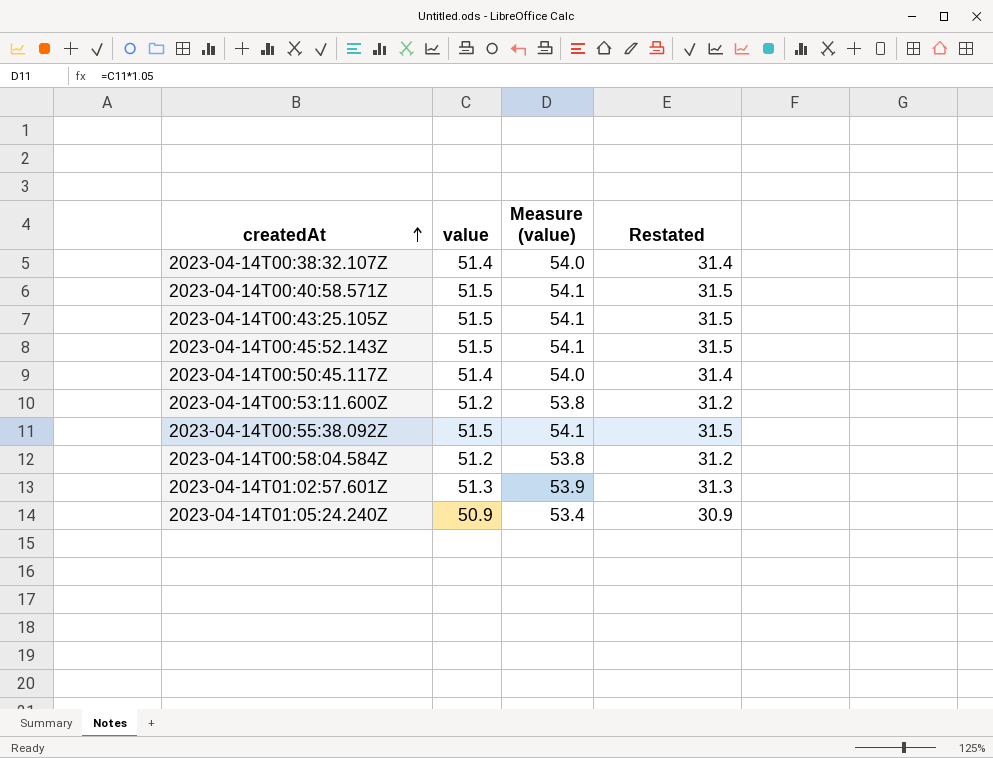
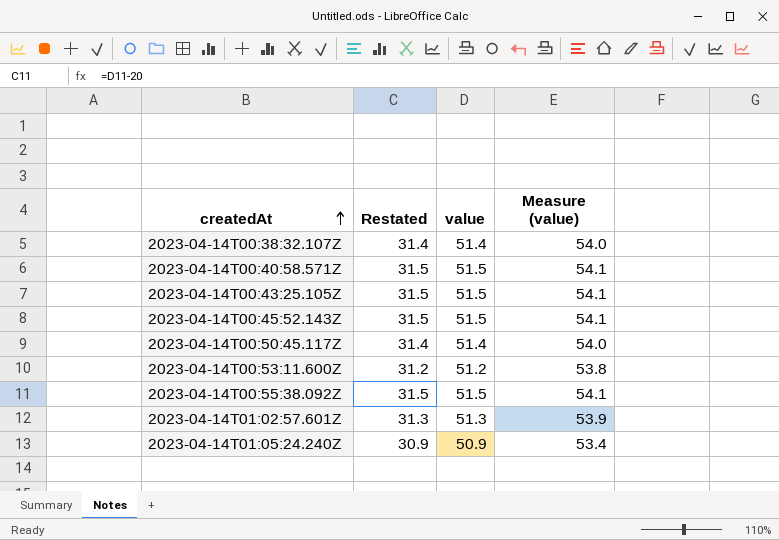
column Restated | position: 4 -> 2
row 2023-04-14T00:58:04.584Z: 51.2 | 53.8 | 31.2 -> none

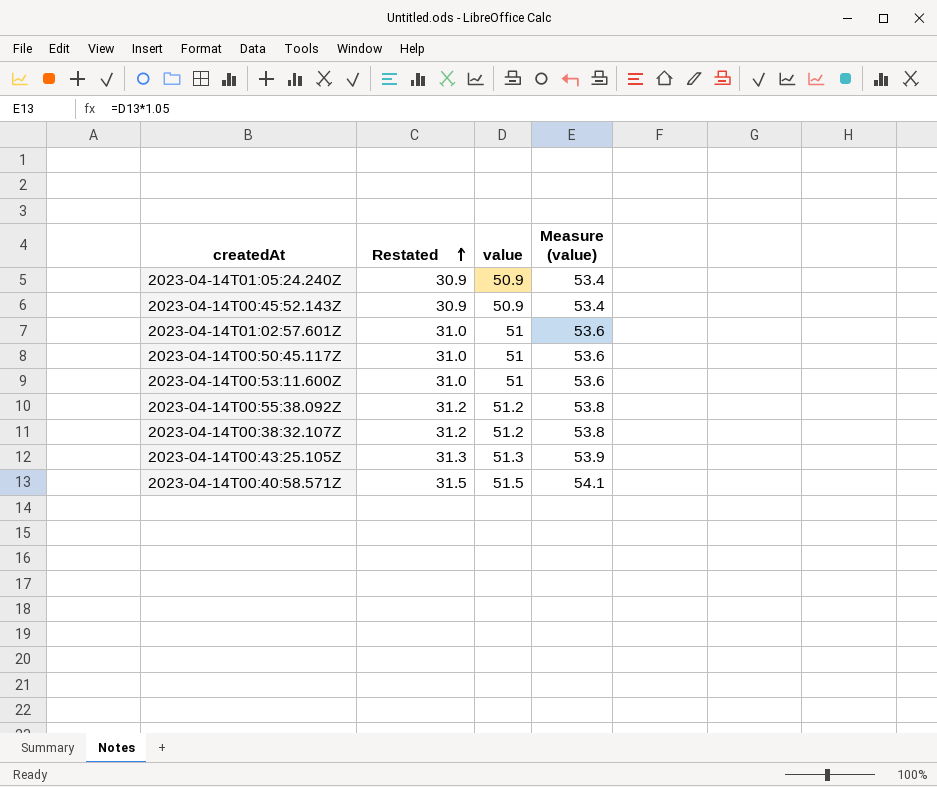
row order: createdAt ascending -> Restated ascending
2023-04-14T00:45:52.143Z | Restated: 31.5 -> 30.9
2023-04-14T00:45:52.143Z | value: 51.5 -> 50.9
2023-04-14T00:45:52.143Z | Measure (value): 54.1 -> 53.4
2023-04-14T01:02:57.601Z | Restated: 31.3 -> 31.0
2023-04-14T01:02:57.601Z | value: 51.3 -> 51
2023-04-14T01:02:57.601Z | Measure (value): 53.9 -> 53.6
2023-04-14T00:50:45.117Z | Restated: 31.4 -> 31.0
2023-04-14T00:50:45.117Z | value: 51.4 -> 51
2023-04-14T00:50:45.117Z | Measure (value): 54.0 -> 53.6
2023-04-14T00:53:11.600Z | Restated: 31.2 -> 31.0
2023-04-14T00:53:11.600Z | value: 51.2 -> 51
2023-04-14T00:53:11.600Z | Measure (value): 53.8 -> 53.6
2023-04-14T00:55:38.092Z | Restated: 31.5 -> 31.2
2023-04-14T00:55:38.092Z | value: 51.5 -> 51.2
2023-04-14T00:55:38.092Z | Measure (value): 54.1 -> 53.8
2023-04-14T00:38:32.107Z | Restated: 31.4 -> 31.2
2023-04-14T00:38:32.107Z | value: 51.4 -> 51.2
2023-04-14T00:38:32.107Z | Measure (value): 54.0 -> 53.8
2023-04-14T00:43:25.105Z | Restated: 31.5 -> 31.3
2023-04-14T00:43:25.105Z | value: 51.5 -> 51.3
2023-04-14T00:43:25.105Z | Measure (value): 54.1 -> 53.9

